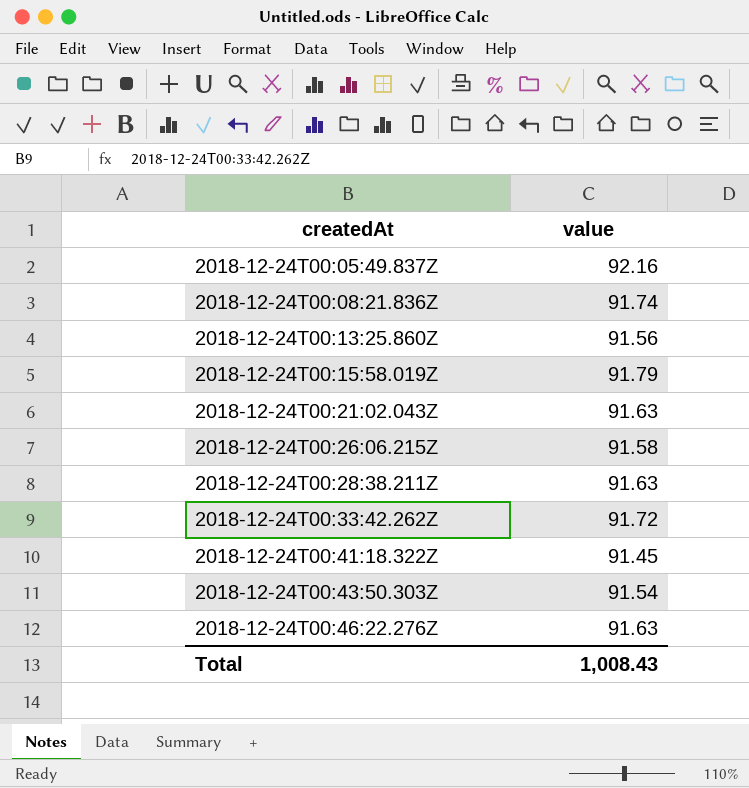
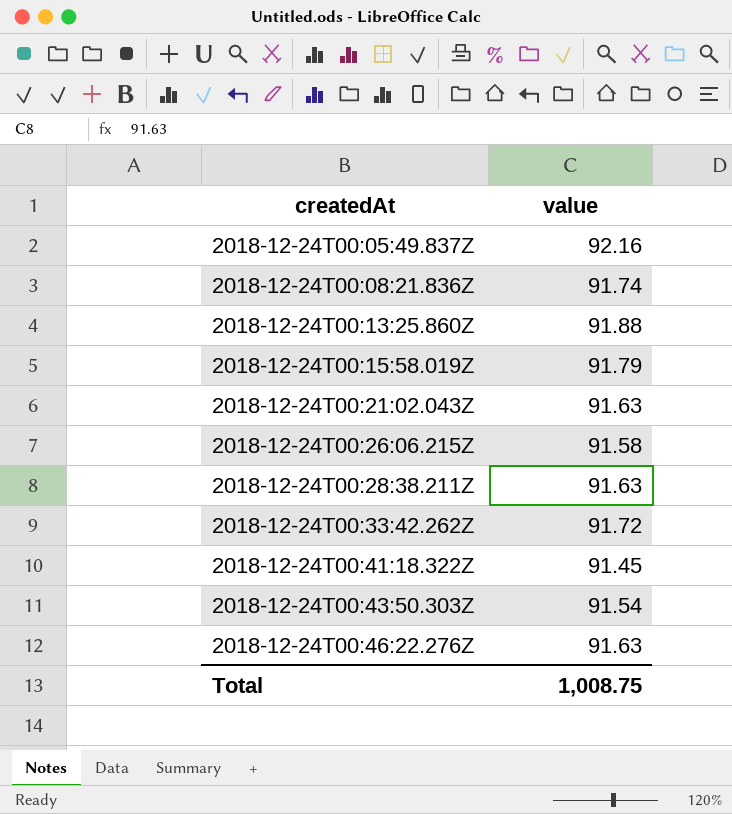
2018-12-24T00:13:25.860Z | value: 91.56 -> 91.88
Total | value: 1,008.43 -> 1,008.75

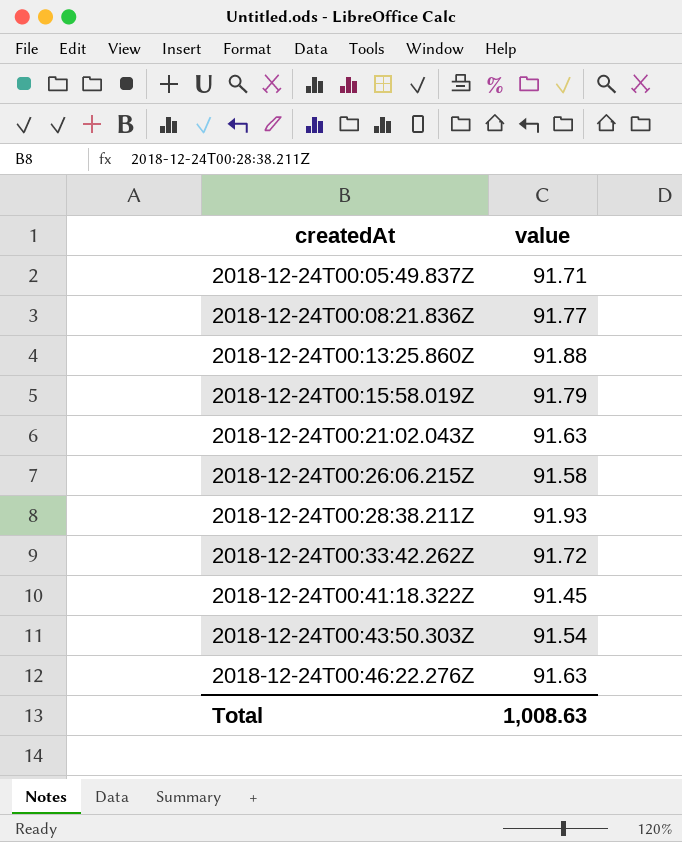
2018-12-24T00:05:49.837Z | value: 92.16 -> 91.71
2018-12-24T00:08:21.836Z | value: 91.74 -> 91.77
2018-12-24T00:28:38.211Z | value: 91.63 -> 91.93
Total | value: 1,008.75 -> 1,008.63

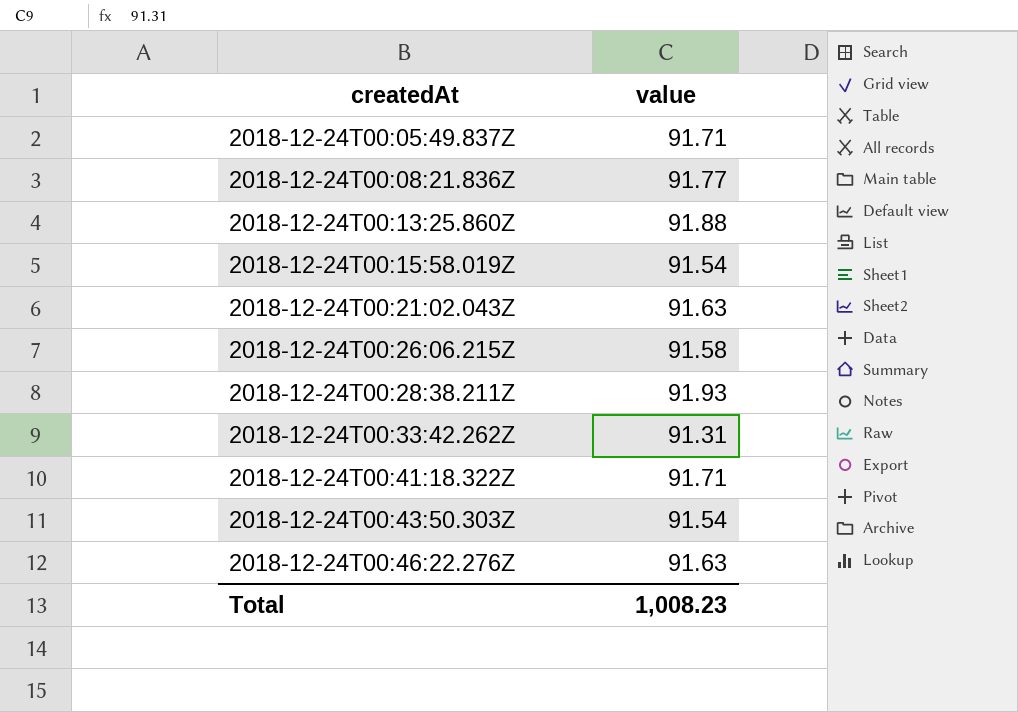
2018-12-24T00:15:58.019Z | value: 91.79 -> 91.54
2018-12-24T00:33:42.262Z | value: 91.72 -> 91.31
2018-12-24T00:41:18.322Z | value: 91.45 -> 91.71
Total | value: 1,008.63 -> 1,008.23

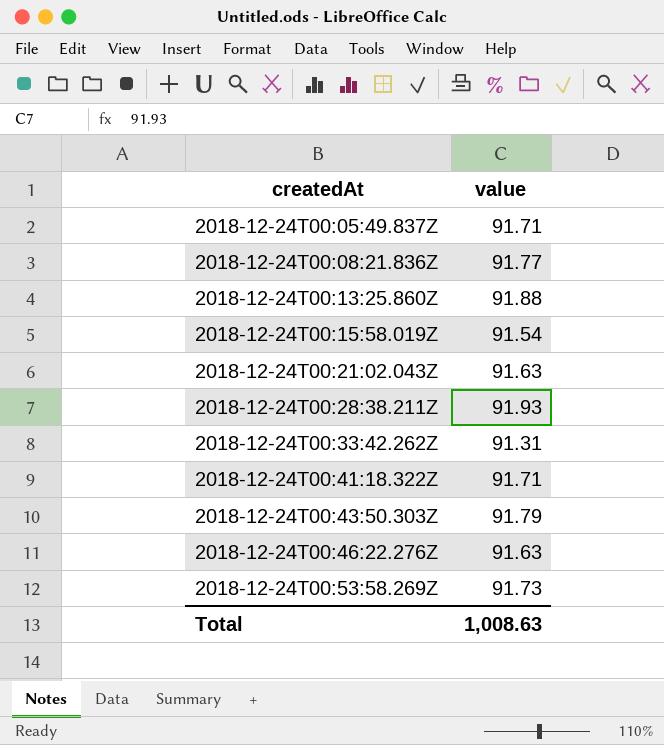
row 2018-12-24T00:26:06.215Z: 91.58 -> none
2018-12-24T00:43:50.303Z | value: 91.54 -> 91.79
row 2018-12-24T00:53:58.269Z: none -> 91.73
Total | value: 1,008.23 -> 1,008.63

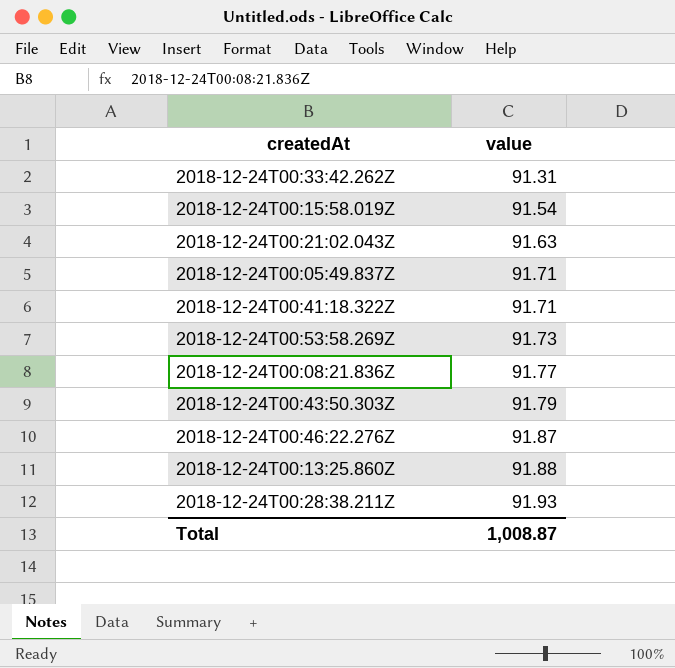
row order: createdAt ascending -> value ascending
2018-12-24T00:46:22.276Z | value: 91.63 -> 91.87
Total | value: 1,008.63 -> 1,008.87

